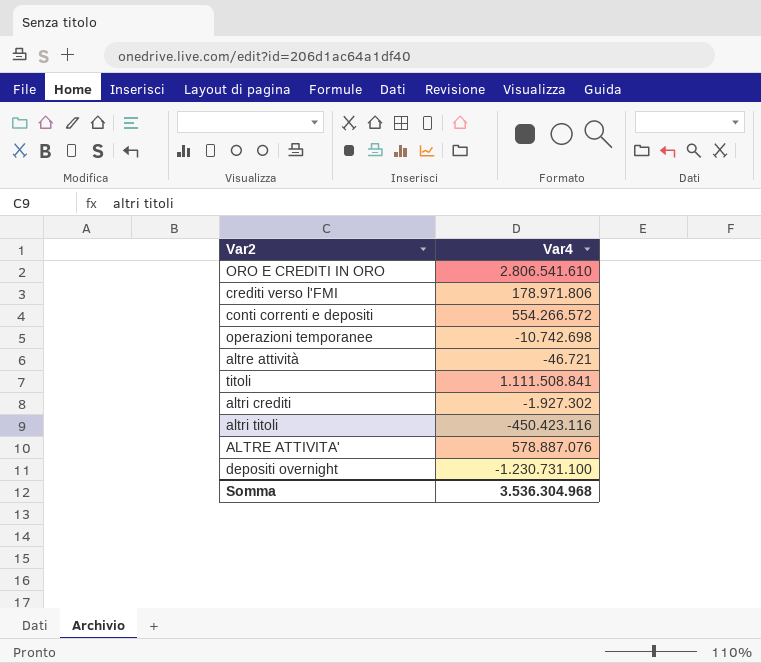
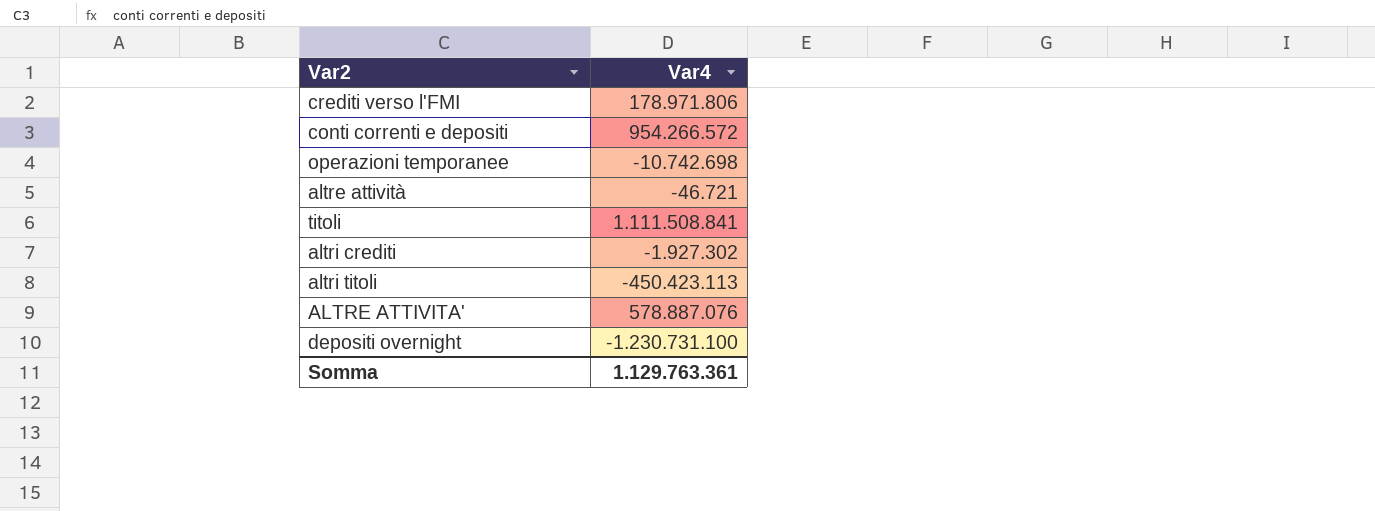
row ORO E CREDITI IN ORO: 2.806.541.610 -> none
conti correnti e depositi | Var4: 554.266.572 -> 954.266.572
altri titoli | Var4: -450.423.116 -> -450.423.113
Somma | Var4: 3.536.304.968 -> 1.129.763.361

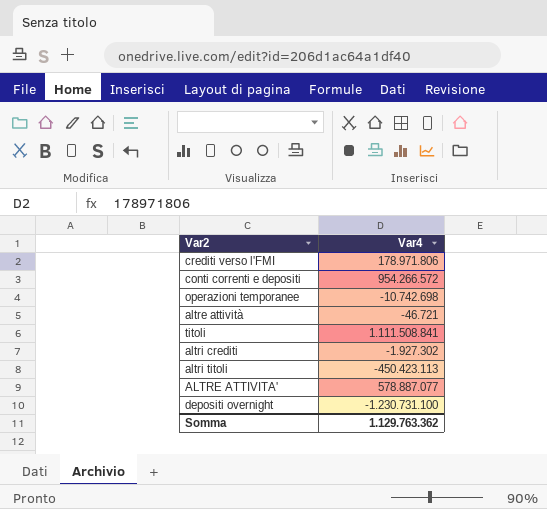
ALTRE ATTIVITA' | Var4: 578.887.076 -> 578.887.077
Somma | Var4: 1.129.763.361 -> 1.129.763.362

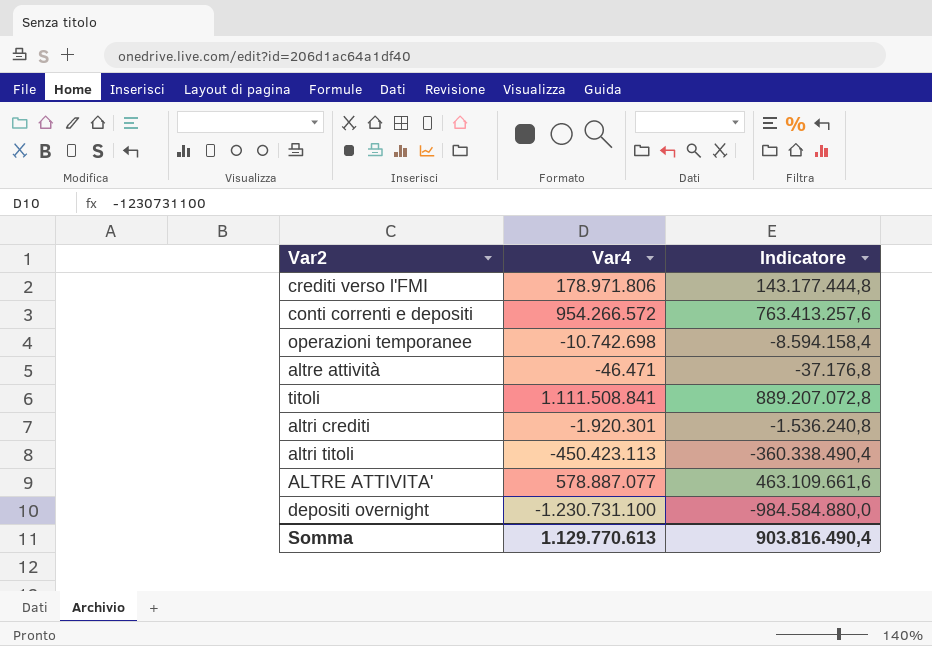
column Indicatore | formula: none -> [Var4] * 0,8
altre attività | Var4: -46.721 -> -46.471
altri crediti | Var4: -1.927.302 -> -1.920.301
Somma | Var4: 1.129.763.362 -> 1.129.770.613

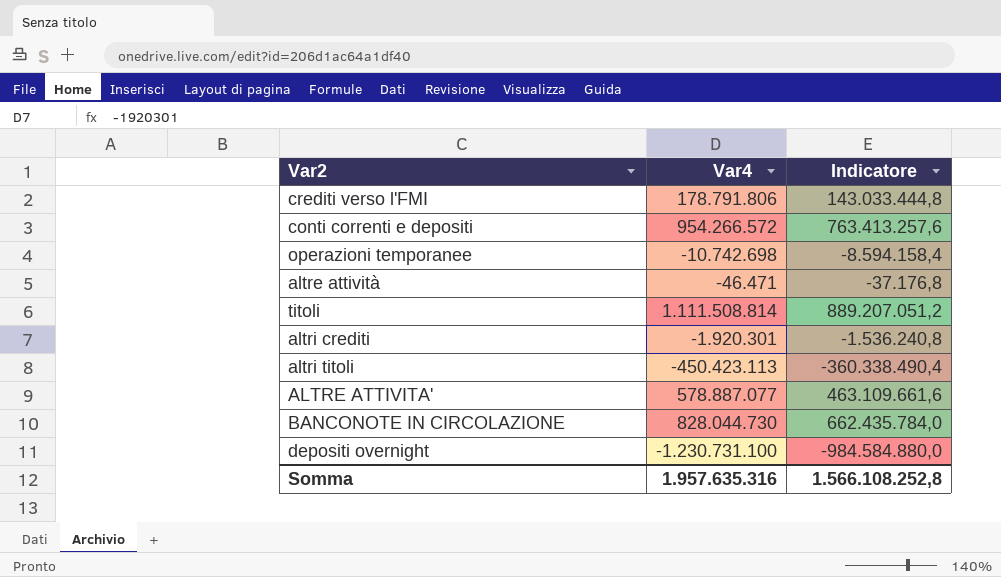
crediti verso l'FMI | Var4: 178.971.806 -> 178.791.806
crediti verso l'FMI | Indicatore: 143.177.444,8 -> 143.033.444,8
titoli | Var4: 1.111.508.841 -> 1.111.508.814
titoli | Indicatore: 889.207.072,8 -> 889.207.051,2
row BANCONOTE IN CIRCOLAZIONE: none -> 828.044.730 | 662.435.784,0
Somma | Var4: 1.129.770.613 -> 1.957.635.316
Somma | Indicatore: 903.816.490,4 -> 1.566.108.252,8

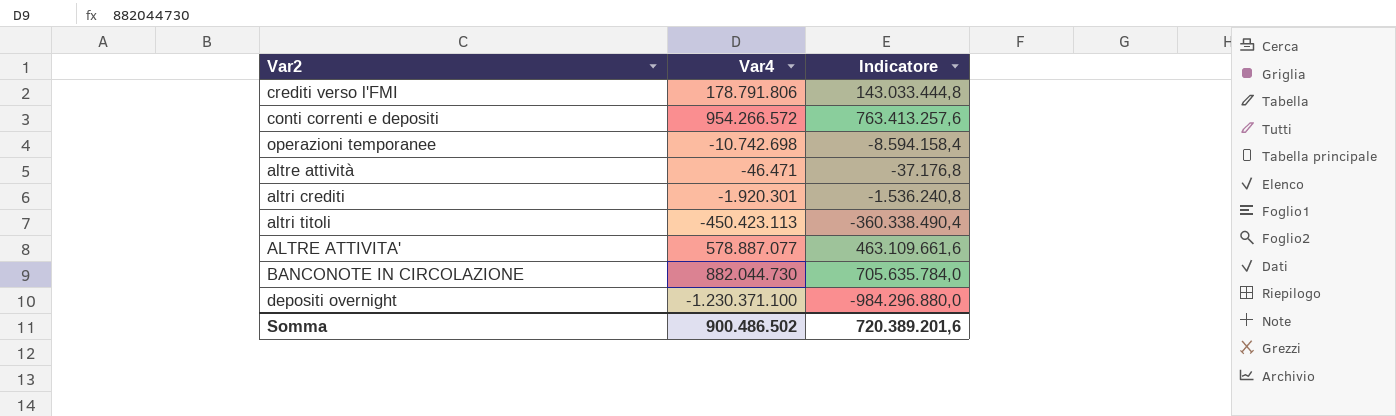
row titoli: 1.111.508.814 | 889.207.051,2 -> none
BANCONOTE IN CIRCOLAZIONE | Var4: 828.044.730 -> 882.044.730
BANCONOTE IN CIRCOLAZIONE | Indicatore: 662.435.784,0 -> 705.635.784,0
depositi overnight | Var4: -1.230.731.100 -> -1.230.371.100
depositi overnight | Indicatore: -984.584.880,0 -> -984.296.880,0
Somma | Var4: 1.957.635.316 -> 900.486.502
Somma | Indicatore: 1.566.108.252,8 -> 720.389.201,6

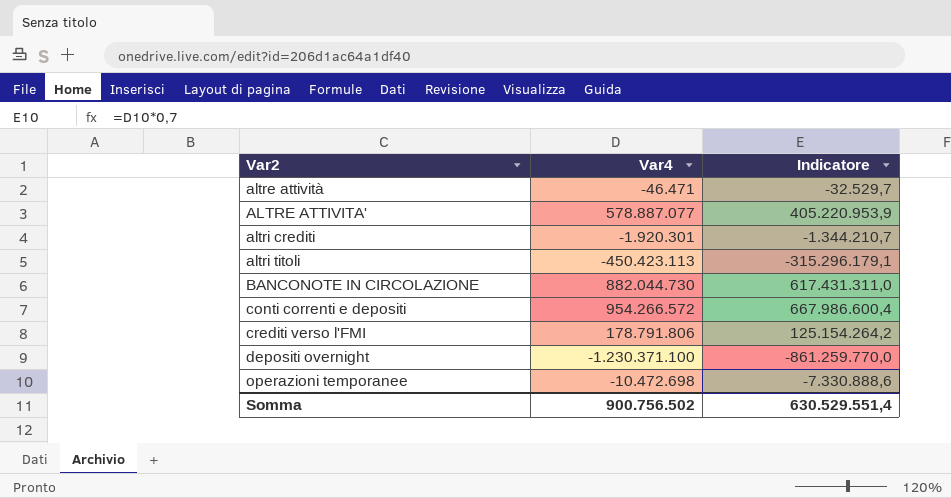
row order: none -> Var2 ascending
column Indicatore | formula: [Var4] * 0,8 -> [Var4] * 0,7
operazioni temporanee | Var4: -10.742.698 -> -10.472.698
Somma | Var4: 900.486.502 -> 900.756.502
Somma | Indicatore: 720.389.201,6 -> 630.529.551,4

